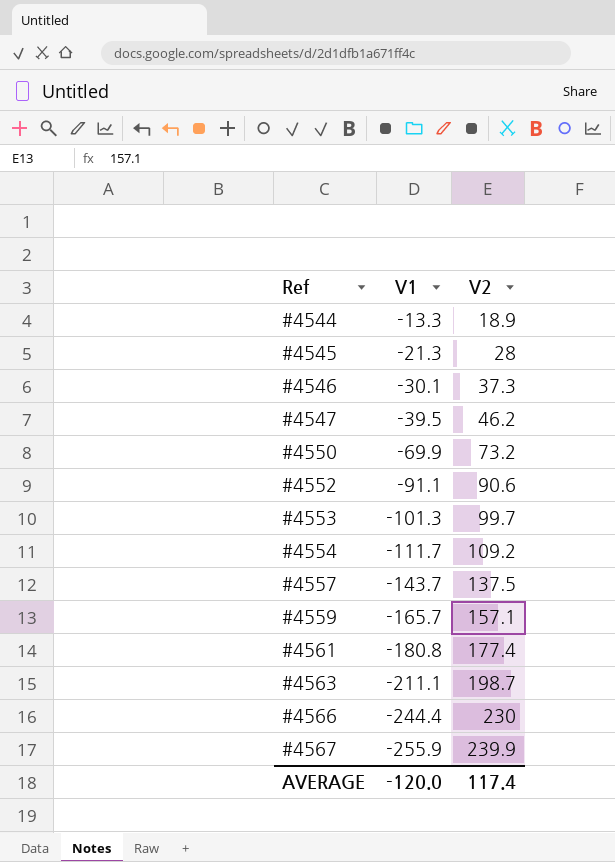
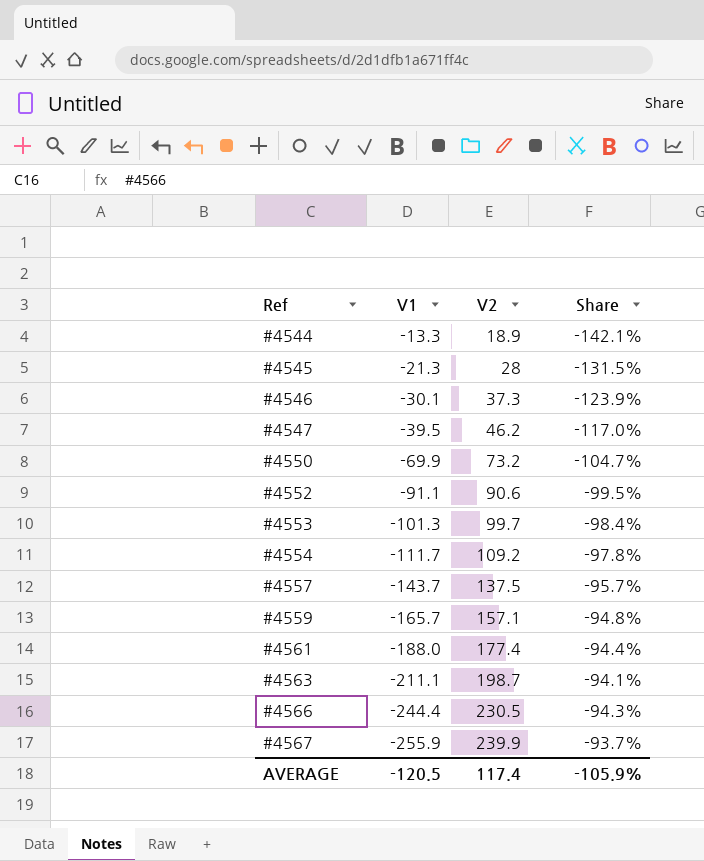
column Share | formula: none -> [V2] / [V1]
#4561 | V1: -180.8 -> -188.0
#4566 | V2: 230 -> 230.5
AVERAGE | V1: -120.0 -> -120.5

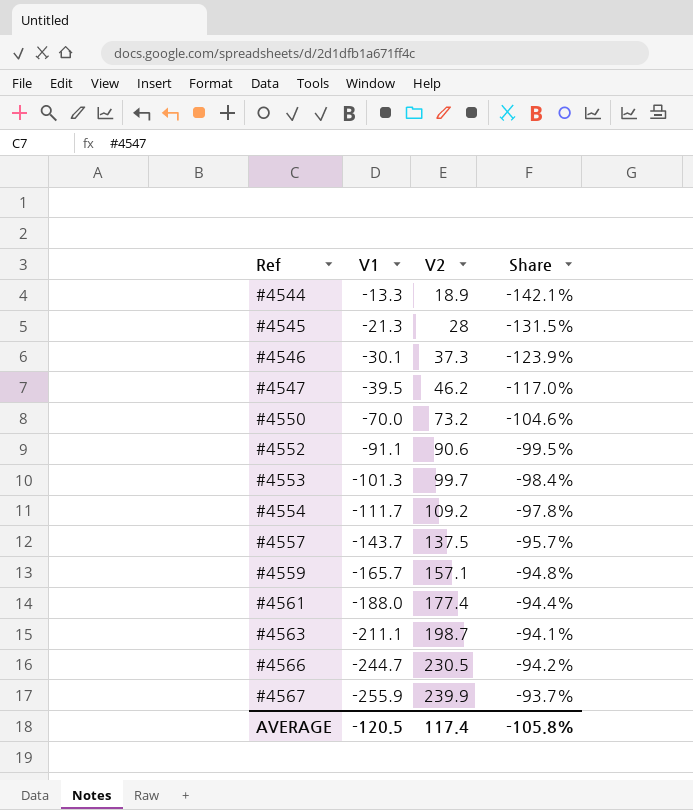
#4550 | V1: -69.9 -> -70.0
#4550 | Share: -104.7% -> -104.6%
#4566 | V1: -244.4 -> -244.7
#4566 | Share: -94.3% -> -94.2%
AVERAGE | Share: -105.9% -> -105.8%

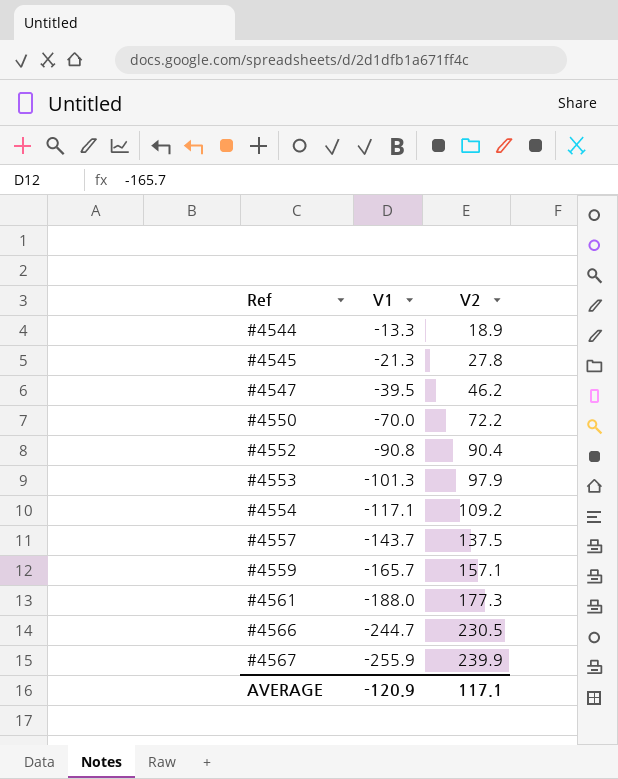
column Share | formula: [V2] / [V1] -> none
row #4546: -30.1 | 37.3 | -123.9% -> none
row #4563: -211.1 | 198.7 | -94.1% -> none
#4545 | V2: 28 -> 27.8
#4550 | V2: 73.2 -> 72.2
#4552 | V1: -91.1 -> -90.8
#4552 | V2: 90.6 -> 90.4
#4553 | V2: 99.7 -> 97.9
#4554 | V1: -111.7 -> -117.1
#4561 | V2: 177.4 -> 177.3
AVERAGE | V1: -120.5 -> -120.9
AVERAGE | V2: 117.4 -> 117.1

